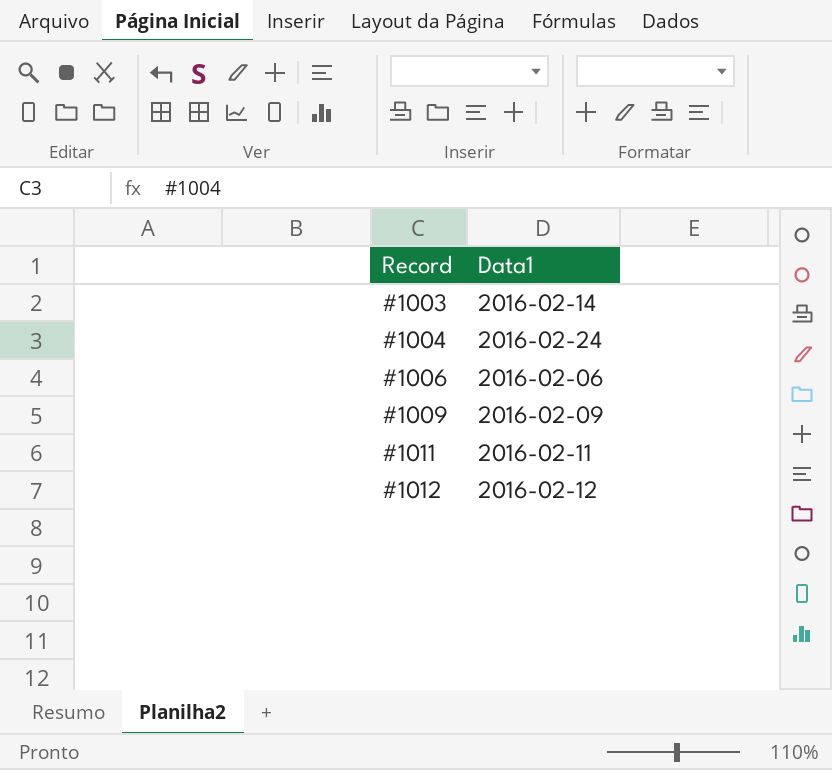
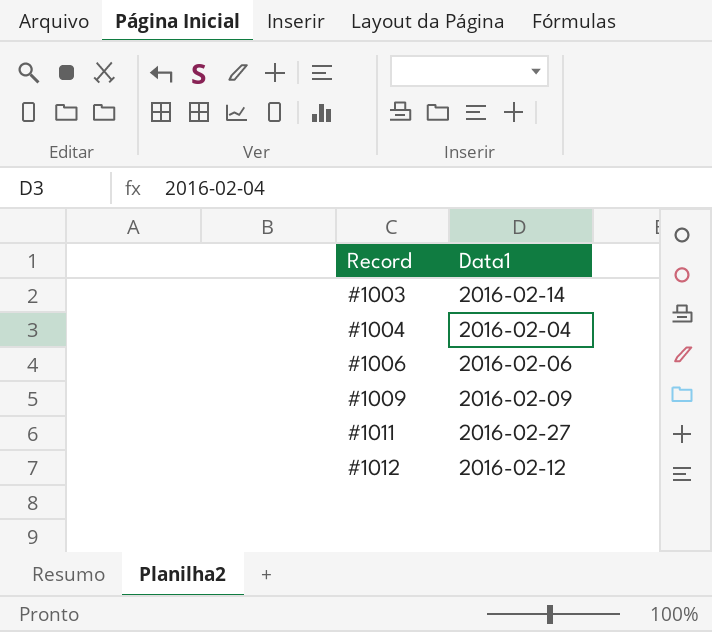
#1004 | Data1: 2016-02-24 -> 2016-02-04
#1011 | Data1: 2016-02-11 -> 2016-02-27

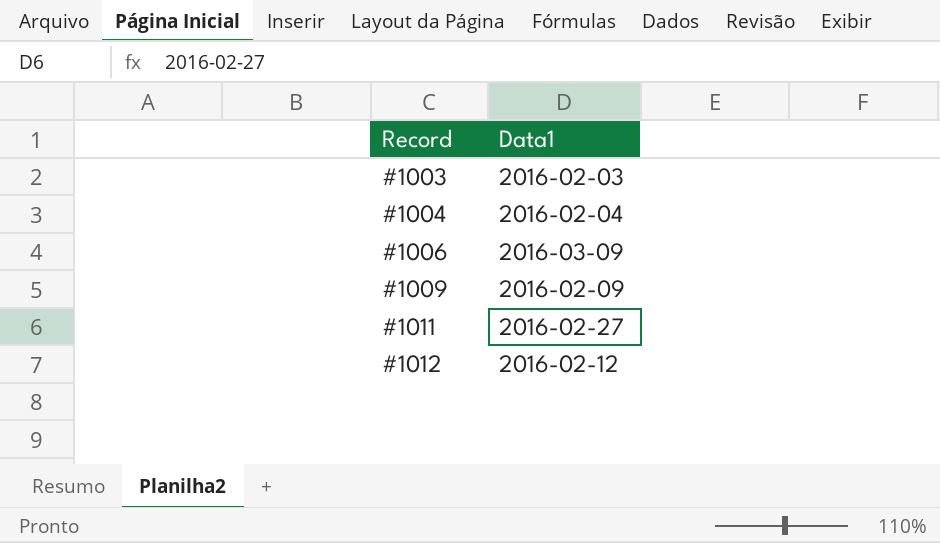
#1003 | Data1: 2016-02-14 -> 2016-02-03
#1006 | Data1: 2016-02-06 -> 2016-03-09

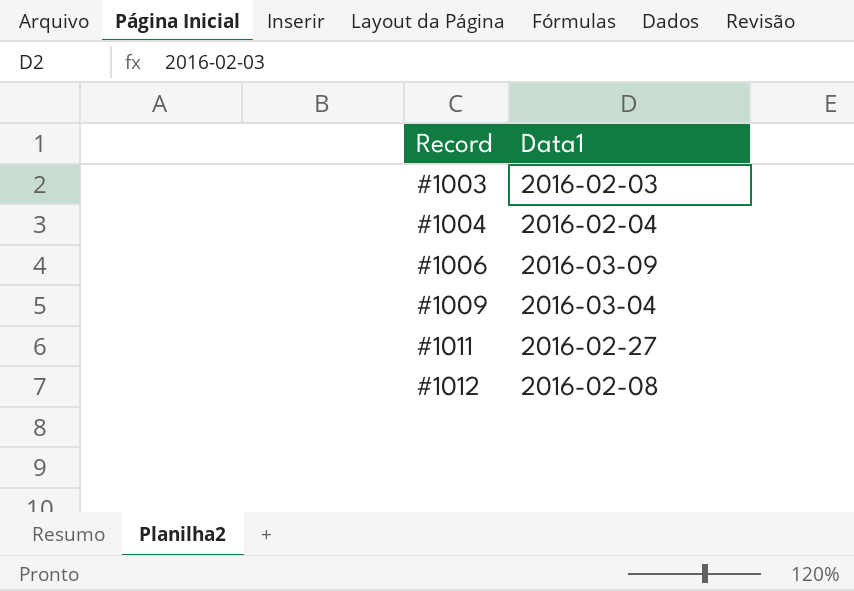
#1009 | Data1: 2016-02-09 -> 2016-03-04
#1012 | Data1: 2016-02-12 -> 2016-02-08

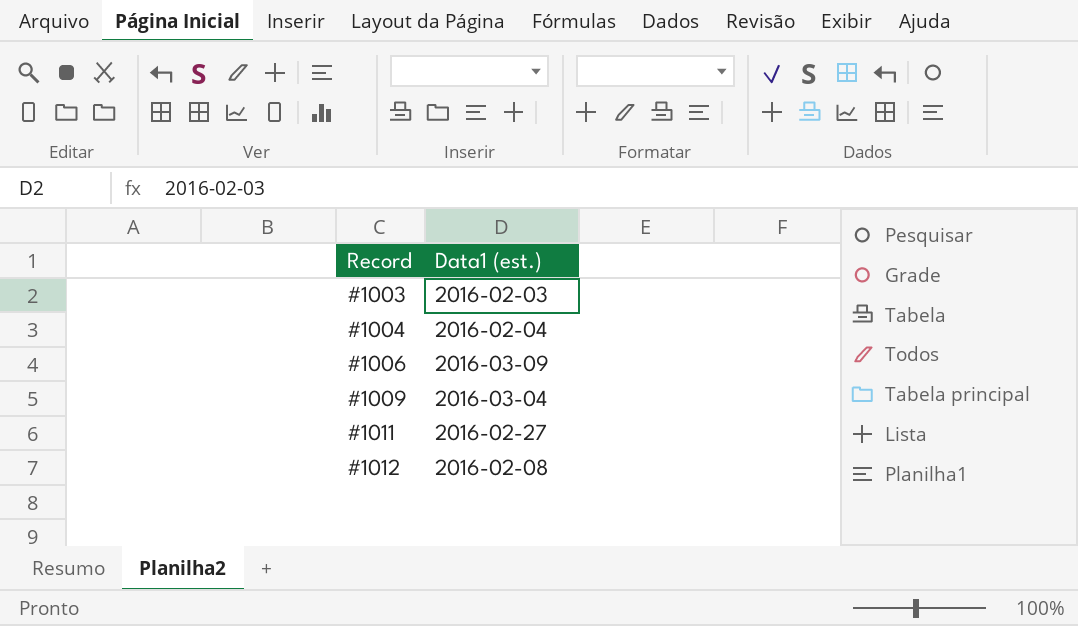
column name: Data1 -> Data1 (est.)

